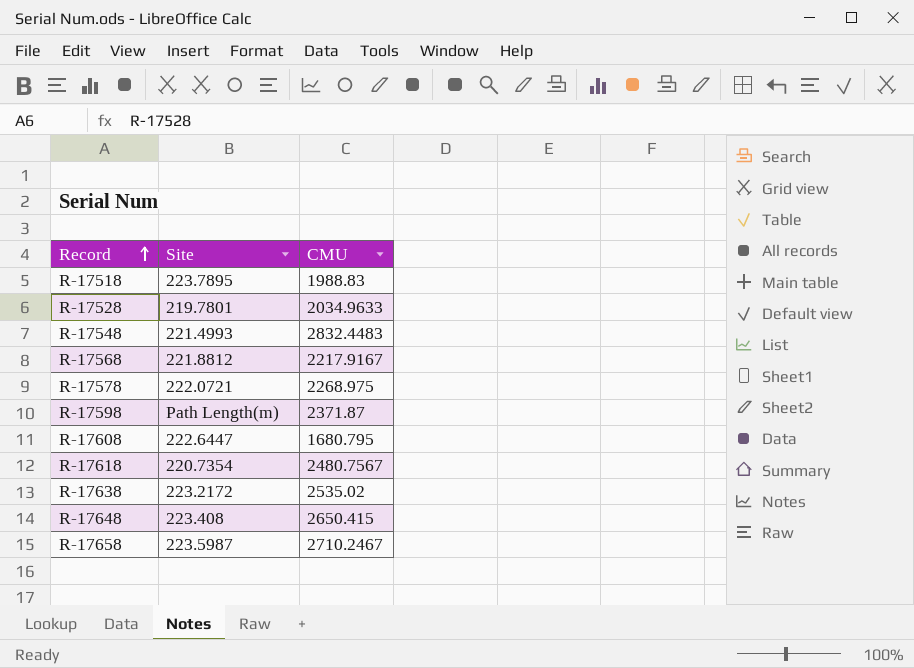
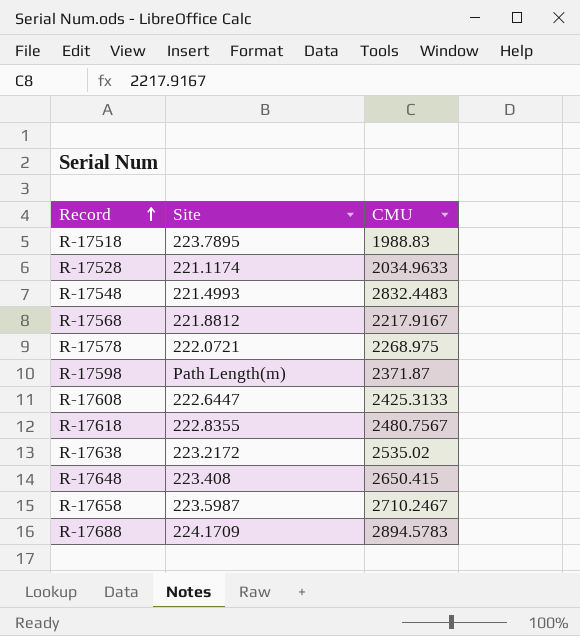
R-17528 | Site: 219.7801 -> 221.1174
R-17608 | CMU: 1680.795 -> 2425.3133
R-17618 | Site: 220.7354 -> 222.8355
row R-17688: none -> 224.1709 | 2894.5783

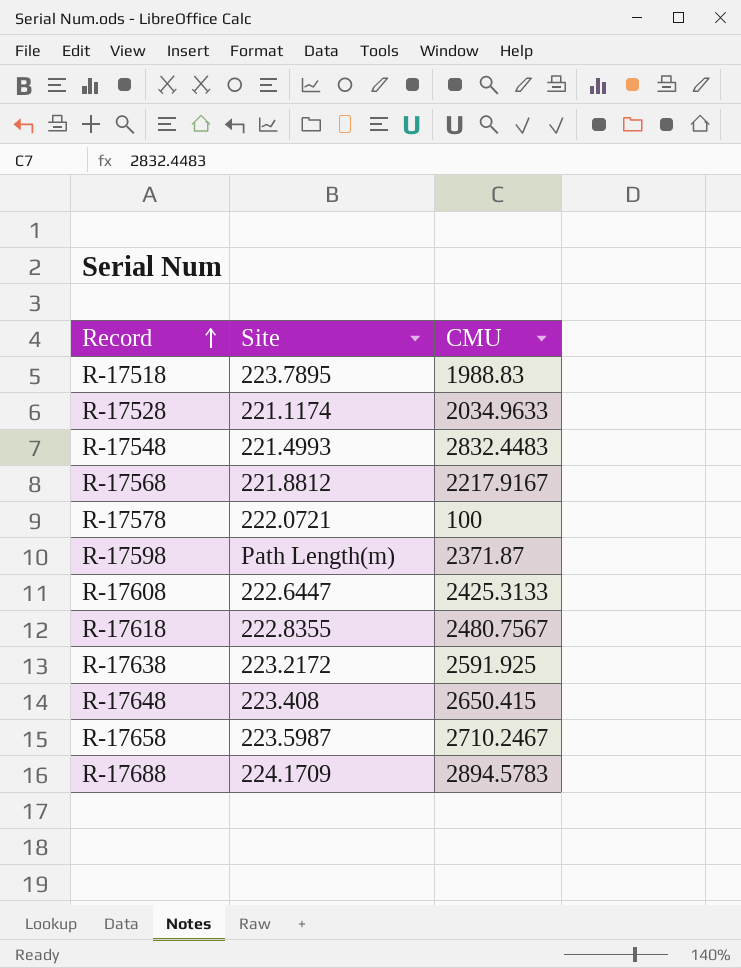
R-17578 | CMU: 2268.975 -> 100
R-17638 | CMU: 2535.02 -> 2591.925

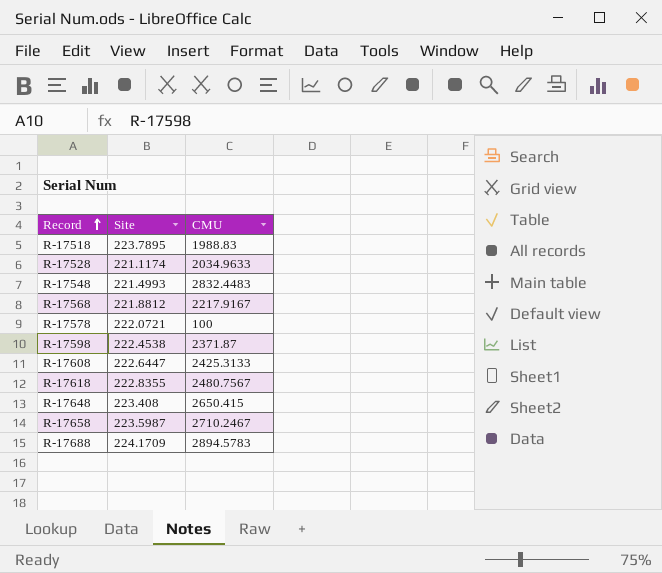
row R-17638: 223.2172 | 2591.925 -> none
R-17598 | Site: Path Length(m) -> 222.4538

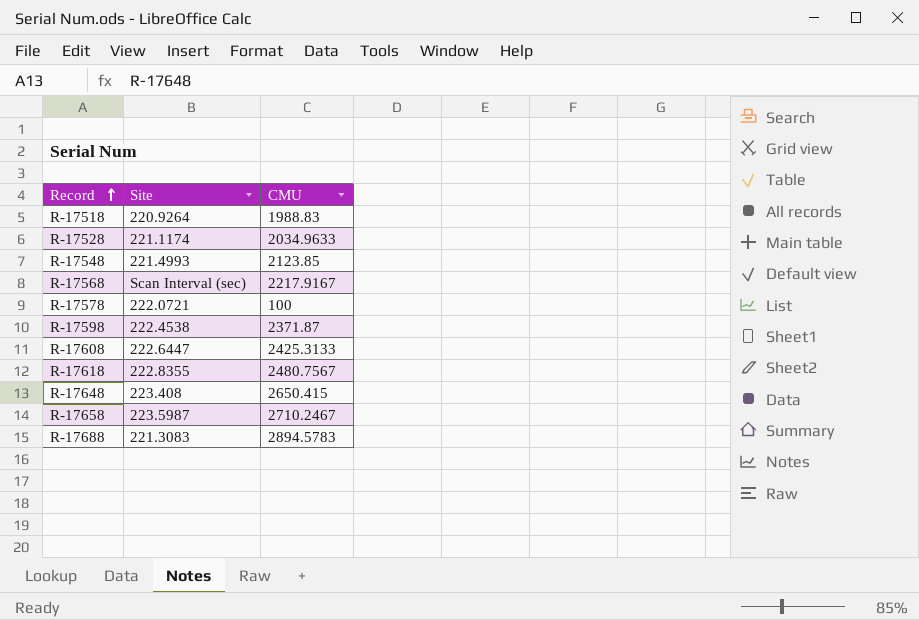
R-17518 | Site: 223.7895 -> 220.9264
R-17548 | CMU: 2832.4483 -> 2123.85
R-17568 | Site: 221.8812 -> Scan Interval (sec)
R-17688 | Site: 224.1709 -> 221.3083

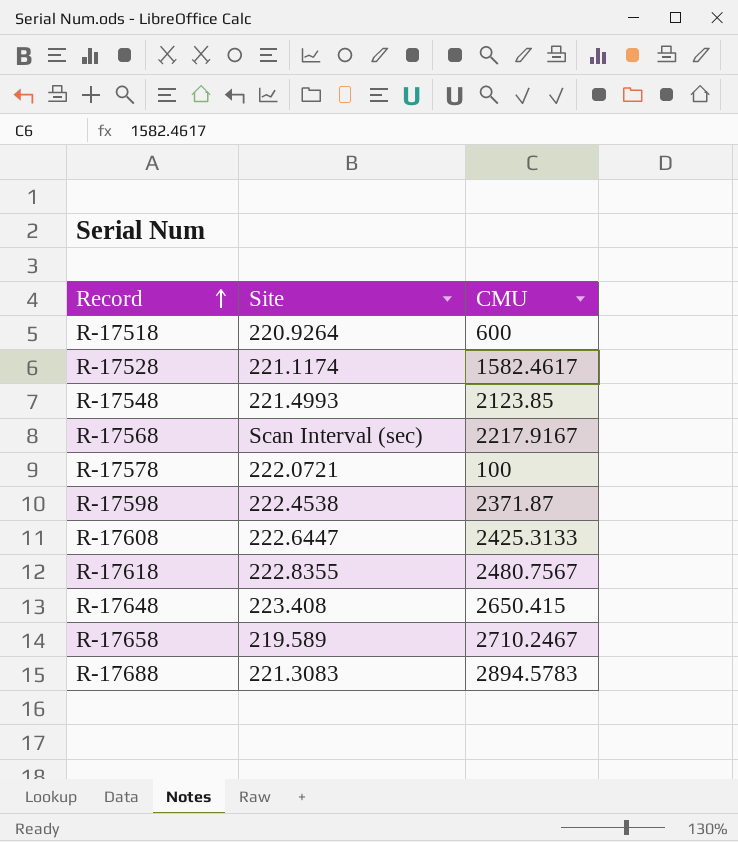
R-17518 | CMU: 1988.83 -> 600
R-17528 | CMU: 2034.9633 -> 1582.4617
R-17658 | Site: 223.5987 -> 219.589

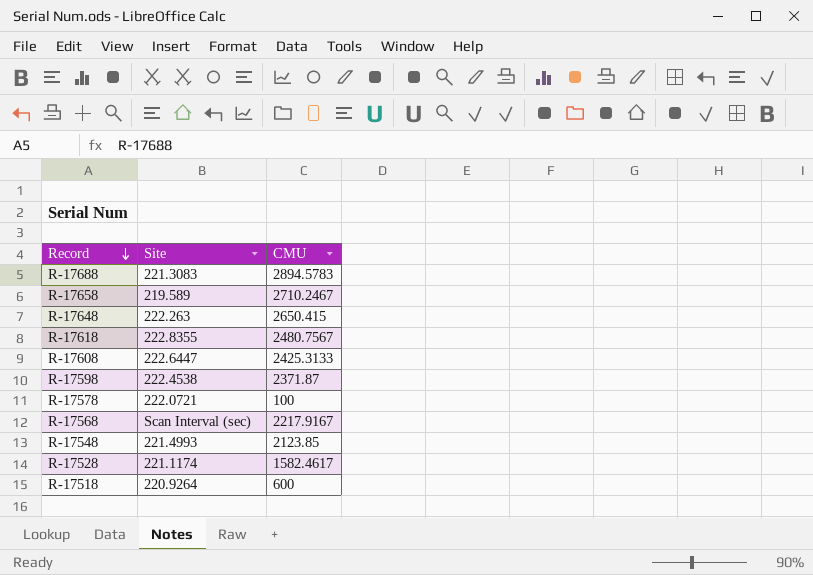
row order: Record ascending -> Record descending
R-17648 | Site: 223.408 -> 222.263

